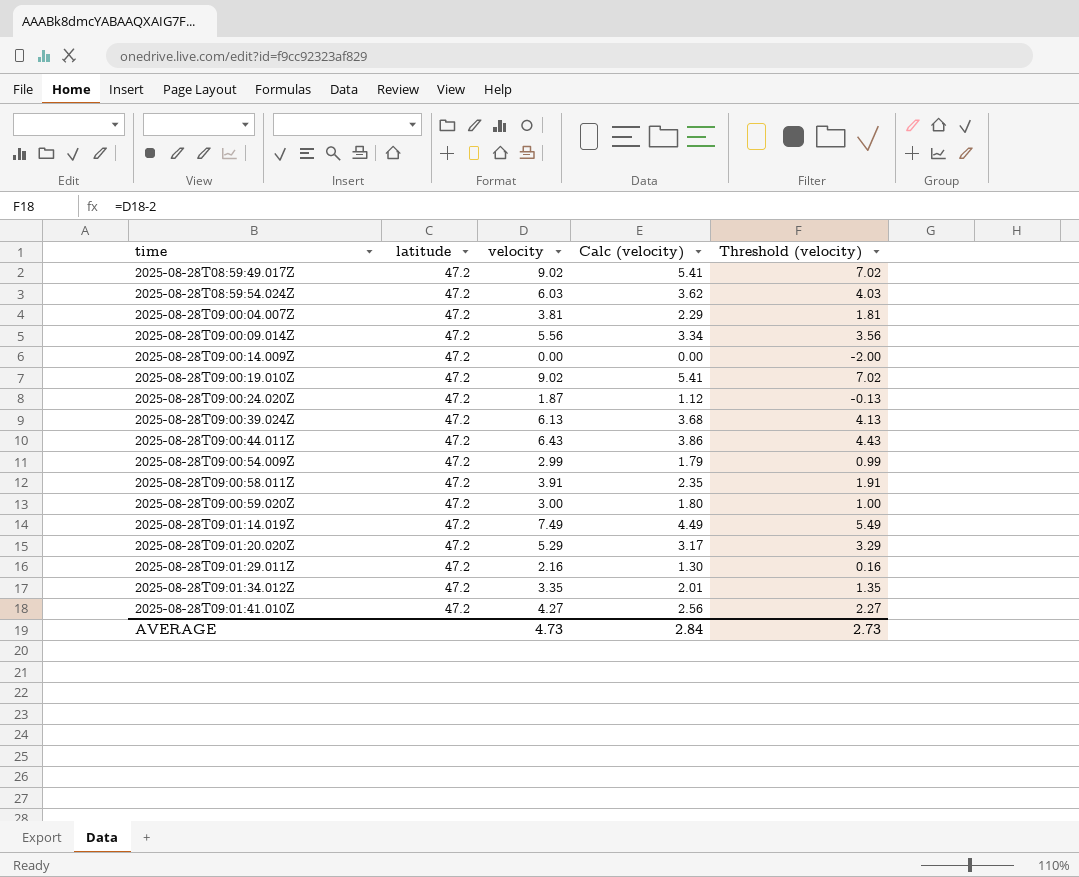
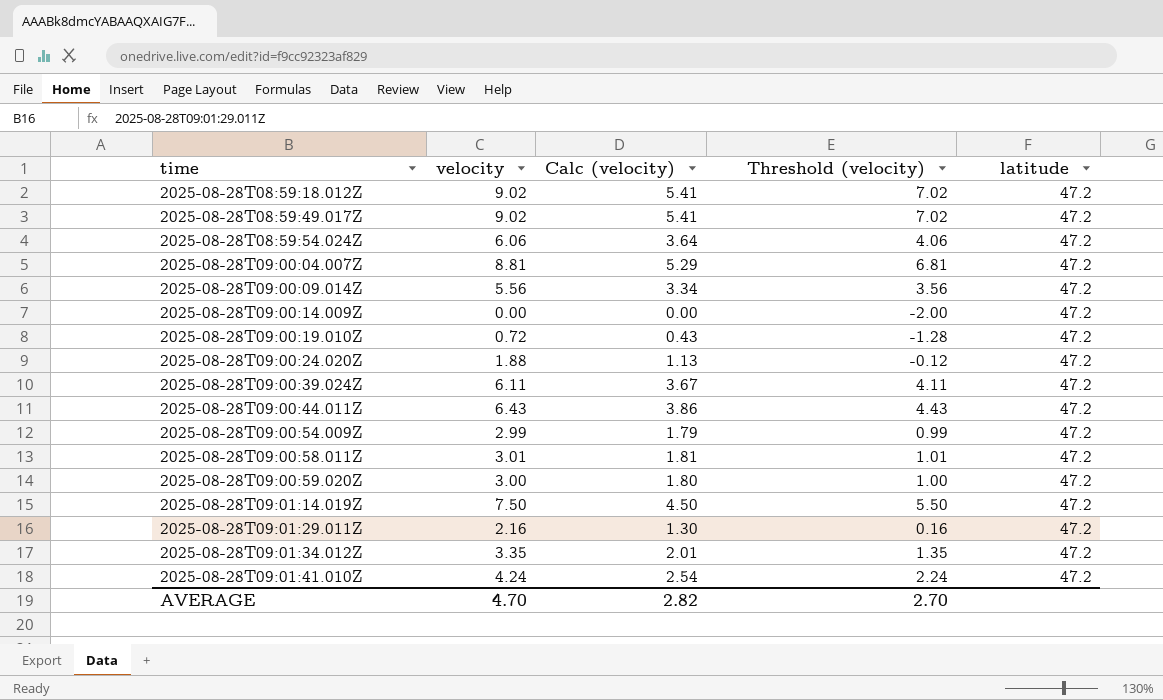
column latitude | position: 2 -> 5
row 2025-08-28T09:01:20.020Z: 47.2 | 5.29 | 3.17 | 3.29 -> none
row 2025-08-28T08:59:18.012Z: none -> 9.02 | 5.41 | 7.02 | 47.2
2025-08-28T08:59:54.024Z | velocity: 6.03 -> 6.06
2025-08-28T08:59:54.024Z | Calc (velocity): 3.62 -> 3.64
2025-08-28T08:59:54.024Z | Threshold (velocity): 4.03 -> 4.06
2025-08-28T09:00:04.007Z | velocity: 3.81 -> 8.81
2025-08-28T09:00:04.007Z | Calc (velocity): 2.29 -> 5.29
2025-08-28T09:00:04.007Z | Threshold (velocity): 1.81 -> 6.81
2025-08-28T09:00:19.010Z | velocity: 9.02 -> 0.72
2025-08-28T09:00:19.010Z | Calc (velocity): 5.41 -> 0.43
2025-08-28T09:00:19.010Z | Threshold (velocity): 7.02 -> -1.28
2025-08-28T09:00:24.020Z | velocity: 1.87 -> 1.88
2025-08-28T09:00:24.020Z | Calc (velocity): 1.12 -> 1.13
2025-08-28T09:00:24.020Z | Threshold (velocity): -0.13 -> -0.12
2025-08-28T09:00:39.024Z | velocity: 6.13 -> 6.11
2025-08-28T09:00:39.024Z | Calc (velocity): 3.68 -> 3.67
2025-08-28T09:00:39.024Z | Threshold (velocity): 4.13 -> 4.11
2025-08-28T09:00:58.011Z | velocity: 3.91 -> 3.01
2025-08-28T09:00:58.011Z | Calc (velocity): 2.35 -> 1.81
2025-08-28T09:00:58.011Z | Threshold (velocity): 1.91 -> 1.01
2025-08-28T09:01:14.019Z | velocity: 7.49 -> 7.50
2025-08-28T09:01:14.019Z | Calc (velocity): 4.49 -> 4.50
2025-08-28T09:01:14.019Z | Threshold (velocity): 5.49 -> 5.50
2025-08-28T09:01:41.010Z | velocity: 4.27 -> 4.24
2025-08-28T09:01:41.010Z | Calc (velocity): 2.56 -> 2.54
2025-08-28T09:01:41.010Z | Threshold (velocity): 2.27 -> 2.24
AVERAGE | velocity: 4.73 -> 4.70
AVERAGE | Calc (velocity): 2.84 -> 2.82
AVERAGE | Threshold (velocity): 2.73 -> 2.70

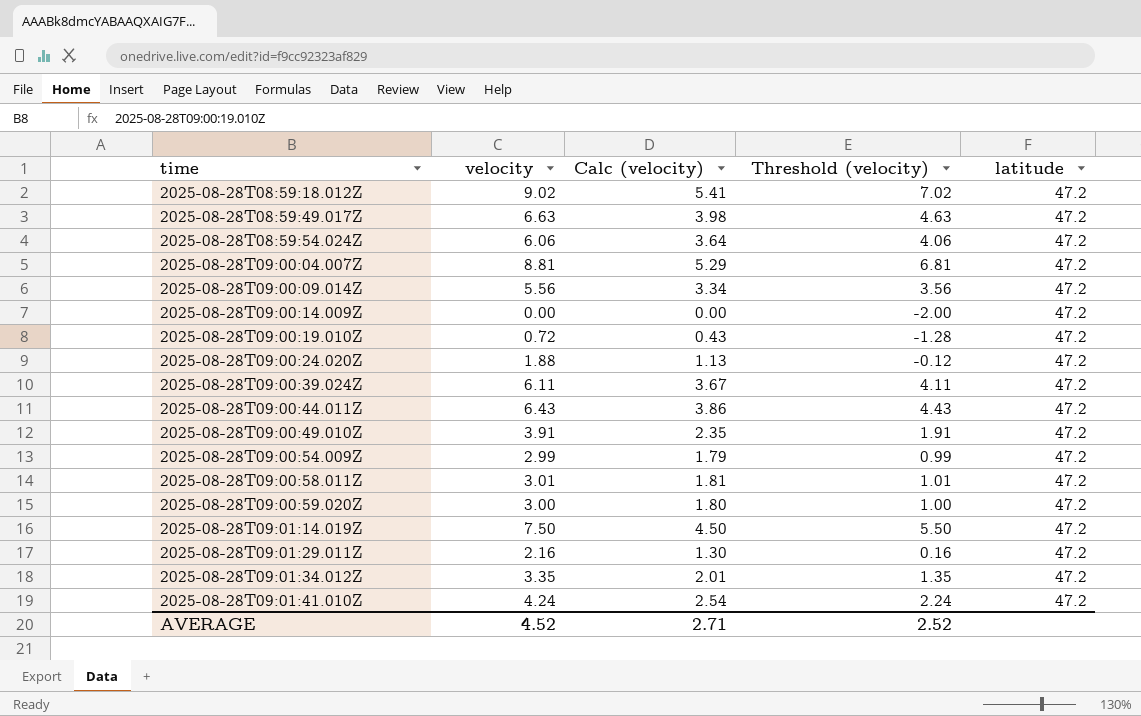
2025-08-28T08:59:49.017Z | velocity: 9.02 -> 6.63
2025-08-28T08:59:49.017Z | Calc (velocity): 5.41 -> 3.98
2025-08-28T08:59:49.017Z | Threshold (velocity): 7.02 -> 4.63
row 2025-08-28T09:00:49.010Z: none -> 3.91 | 2.35 | 1.91 | 47.2
AVERAGE | velocity: 4.70 -> 4.52
AVERAGE | Calc (velocity): 2.82 -> 2.71
AVERAGE | Threshold (velocity): 2.70 -> 2.52

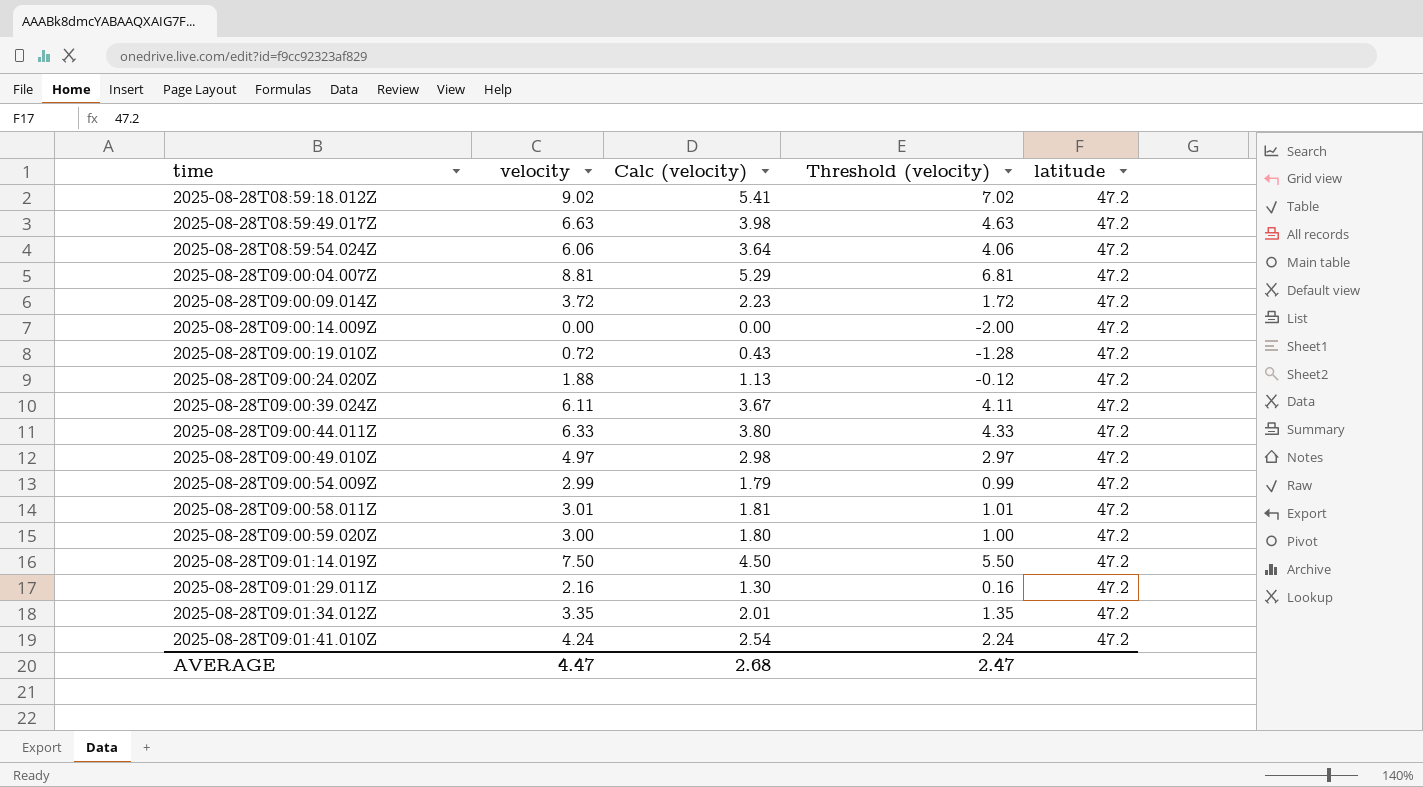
2025-08-28T09:00:09.014Z | velocity: 5.56 -> 3.72
2025-08-28T09:00:09.014Z | Calc (velocity): 3.34 -> 2.23
2025-08-28T09:00:09.014Z | Threshold (velocity): 3.56 -> 1.72
2025-08-28T09:00:44.011Z | velocity: 6.43 -> 6.33
2025-08-28T09:00:44.011Z | Calc (velocity): 3.86 -> 3.80
2025-08-28T09:00:44.011Z | Threshold (velocity): 4.43 -> 4.33
2025-08-28T09:00:49.010Z | velocity: 3.91 -> 4.97
2025-08-28T09:00:49.010Z | Calc (velocity): 2.35 -> 2.98
2025-08-28T09:00:49.010Z | Threshold (velocity): 1.91 -> 2.97
AVERAGE | velocity: 4.52 -> 4.47
AVERAGE | Calc (velocity): 2.71 -> 2.68
AVERAGE | Threshold (velocity): 2.52 -> 2.47

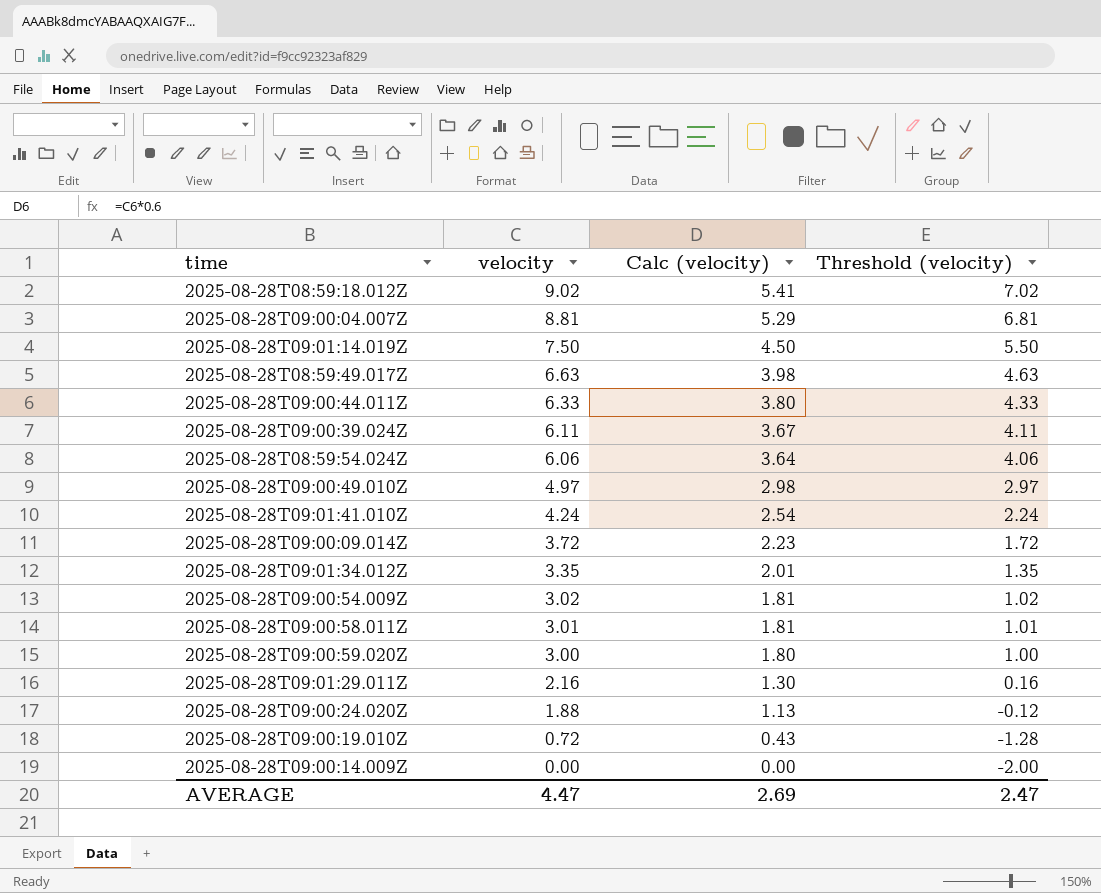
row order: time ascending -> velocity descending
column latitude | position: 5 -> none
2025-08-28T09:00:54.009Z | velocity: 2.99 -> 3.02
2025-08-28T09:00:54.009Z | Calc (velocity): 1.79 -> 1.81
2025-08-28T09:00:54.009Z | Threshold (velocity): 0.99 -> 1.02
AVERAGE | Calc (velocity): 2.68 -> 2.69

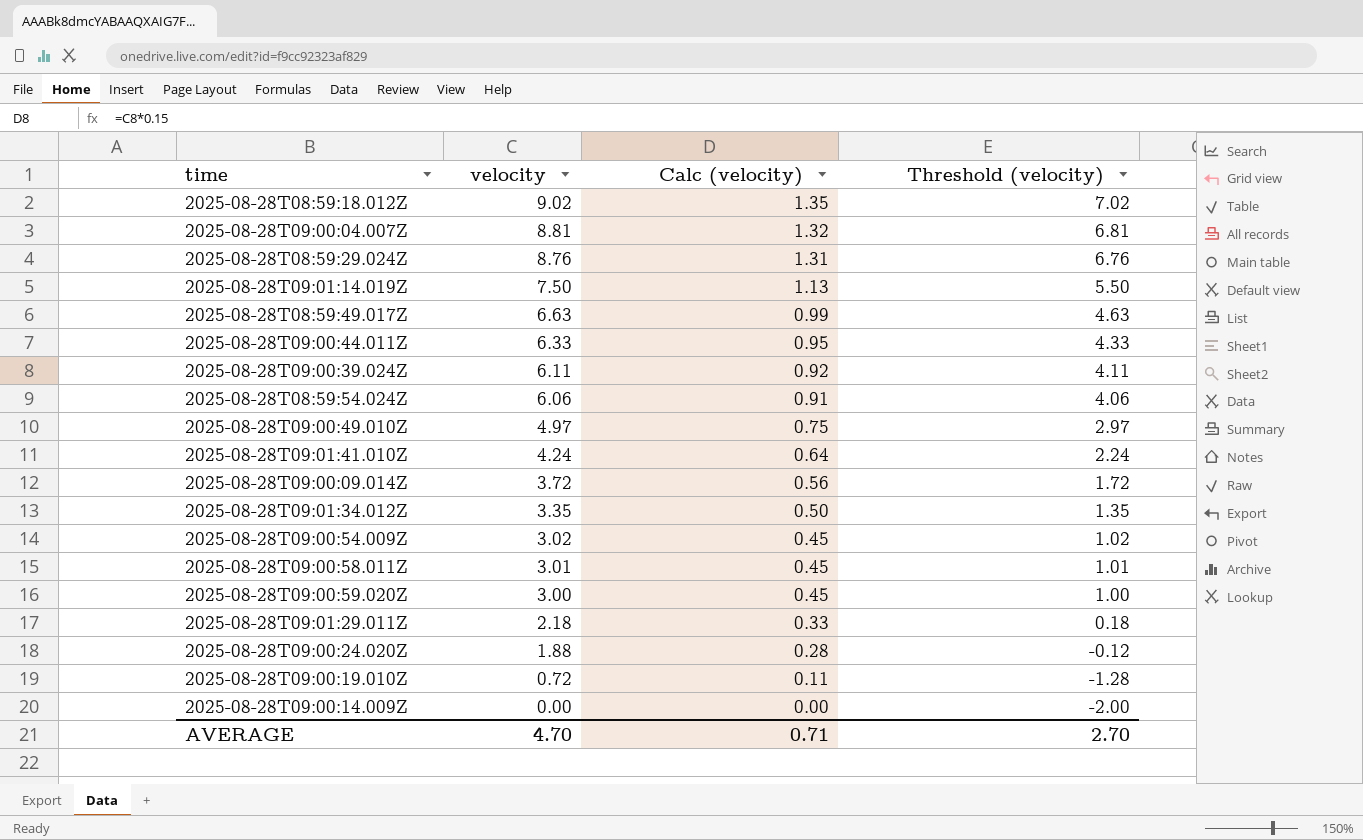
column Calc (velocity) | formula: [velocity] * 0.6 -> [velocity] * 0.15
row 2025-08-28T08:59:29.024Z: none -> 8.76 | 1.31 | 6.76
2025-08-28T09:01:29.011Z | velocity: 2.16 -> 2.18
2025-08-28T09:01:29.011Z | Threshold (velocity): 0.16 -> 0.18
AVERAGE | velocity: 4.47 -> 4.70
AVERAGE | Calc (velocity): 2.69 -> 0.71
AVERAGE | Threshold (velocity): 2.47 -> 2.70

